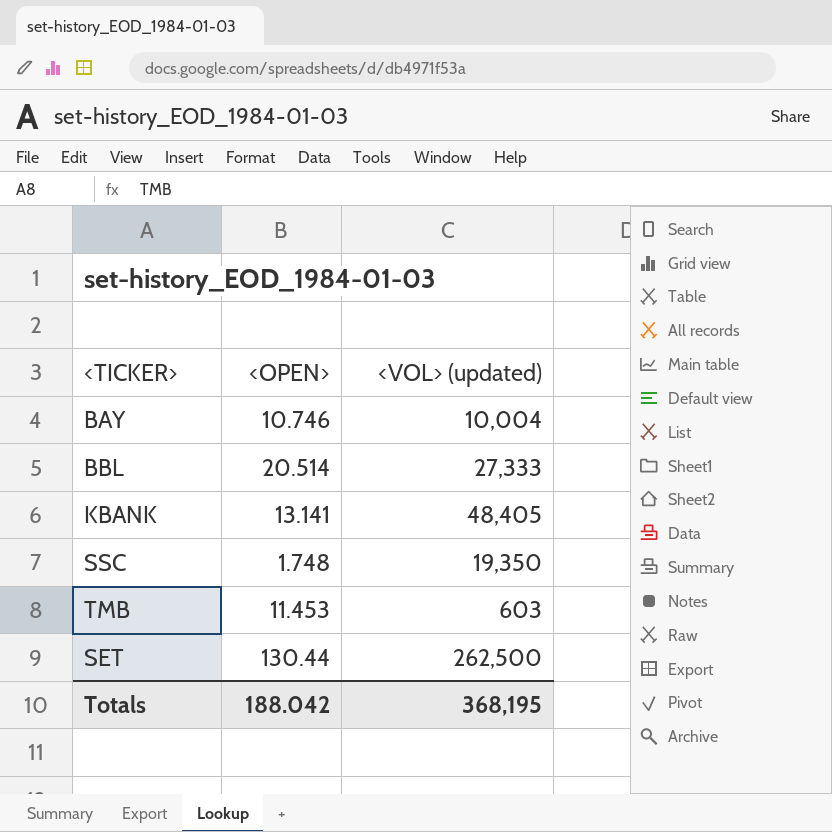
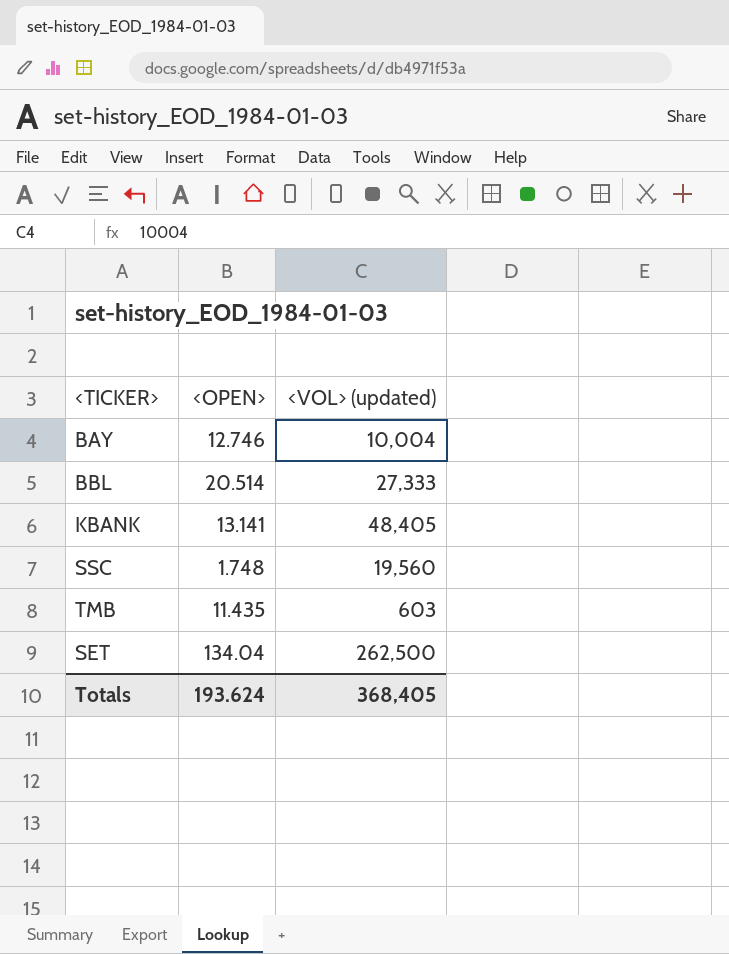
BAY | <OPEN>: 10.746 -> 12.746
SSC | <VOL> (updated): 19,350 -> 19,560
TMB | <OPEN>: 11.453 -> 11.435
SET | <OPEN>: 130.44 -> 134.04
Totals | <OPEN>: 188.042 -> 193.624
Totals | <VOL> (updated): 368,195 -> 368,405

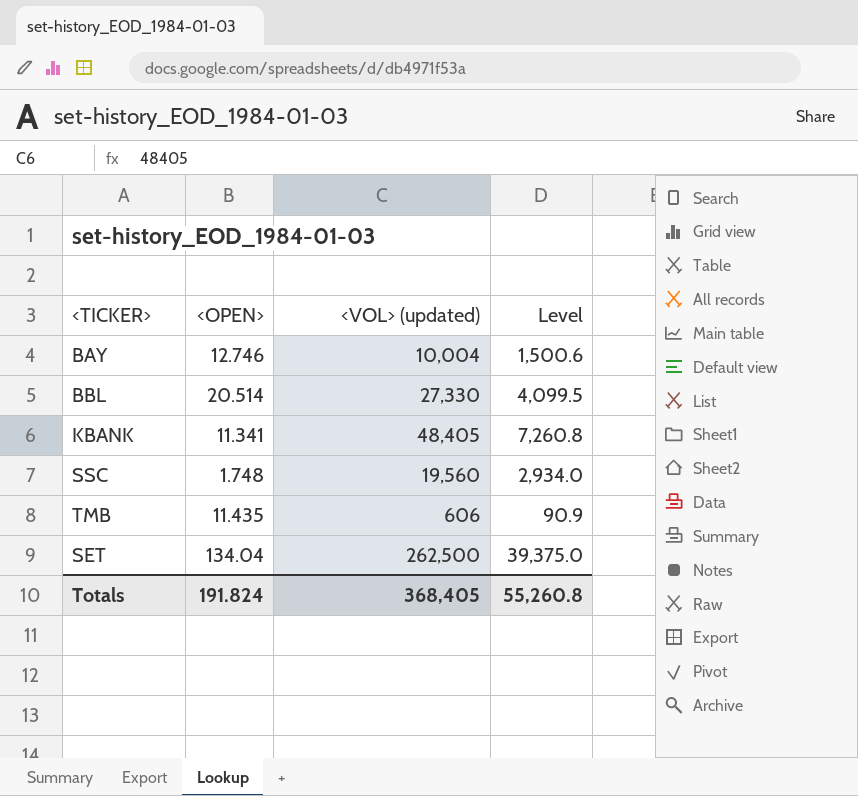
column Level | formula: none -> [<VOL> (updated)] * 0.15
BBL | <VOL> (updated): 27,333 -> 27,330
KBANK | <OPEN>: 13.141 -> 11.341
TMB | <VOL> (updated): 603 -> 606
Totals | <OPEN>: 193.624 -> 191.824

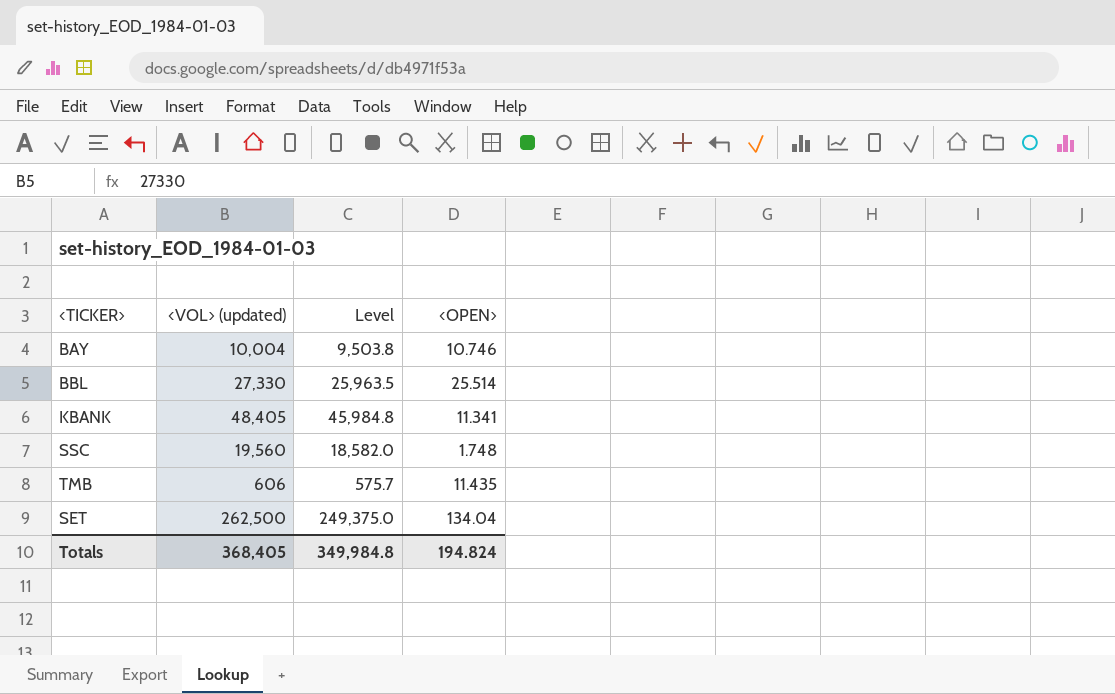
column Level | formula: [<VOL> (updated)] * 0.15 -> [<VOL> (updated)] * 0.95
column <OPEN> | position: 2 -> 4
BAY | <OPEN>: 12.746 -> 10.746
BBL | <OPEN>: 20.514 -> 25.514
Totals | Level: 55,260.8 -> 349,984.8
Totals | <OPEN>: 191.824 -> 194.824

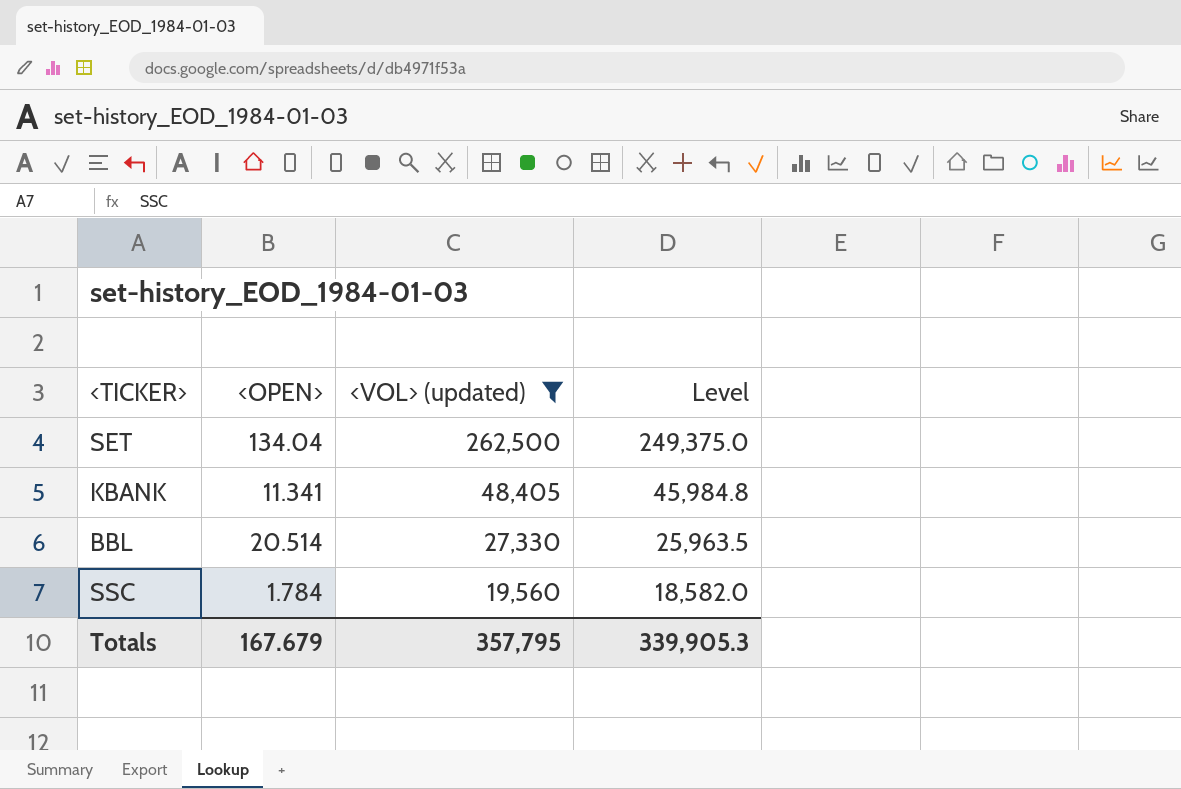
filter: none -> <VOL> (updated) >= 19,560
row order: none -> <VOL> (updated) descending
column <OPEN> | position: 4 -> 2
BBL | <OPEN>: 25.514 -> 20.514
SSC | <OPEN>: 1.748 -> 1.784
Totals | <OPEN>: 194.824 -> 167.679
Totals | <VOL> (updated): 368,405 -> 357,795
Totals | Level: 349,984.8 -> 339,905.3

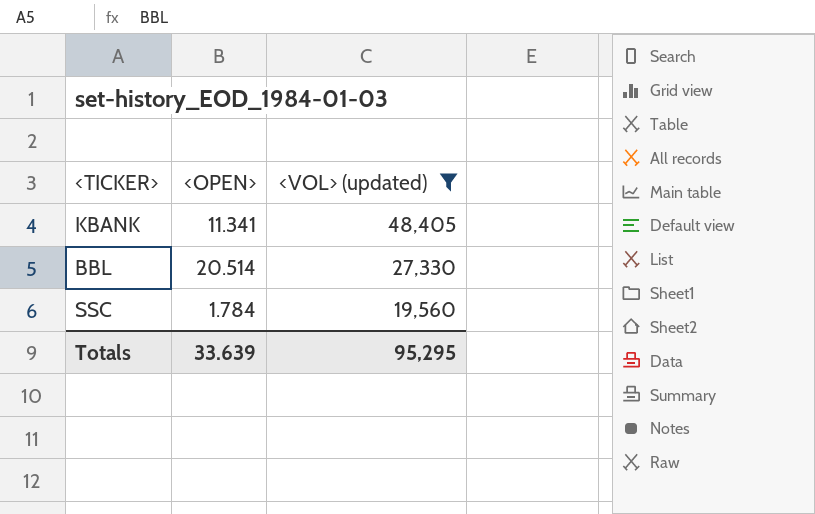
column Level | formula: [<VOL> (updated)] * 0.95 -> none
row SET: 134.04 | 262,500 | 249,375.0 -> none
Totals | <OPEN>: 167.679 -> 33.639
Totals | <VOL> (updated): 357,795 -> 95,295

